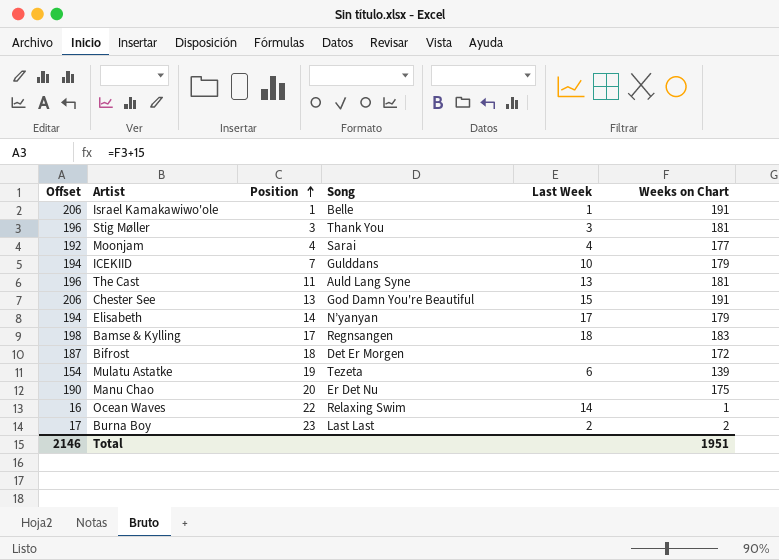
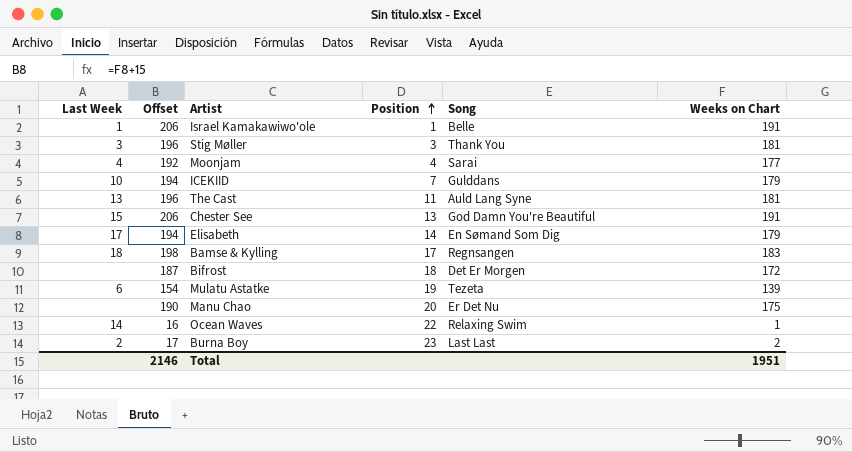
column Last Week | position: 5 -> 1
Elisabeth | Song: N’yanyan -> En Sømand Som Dig

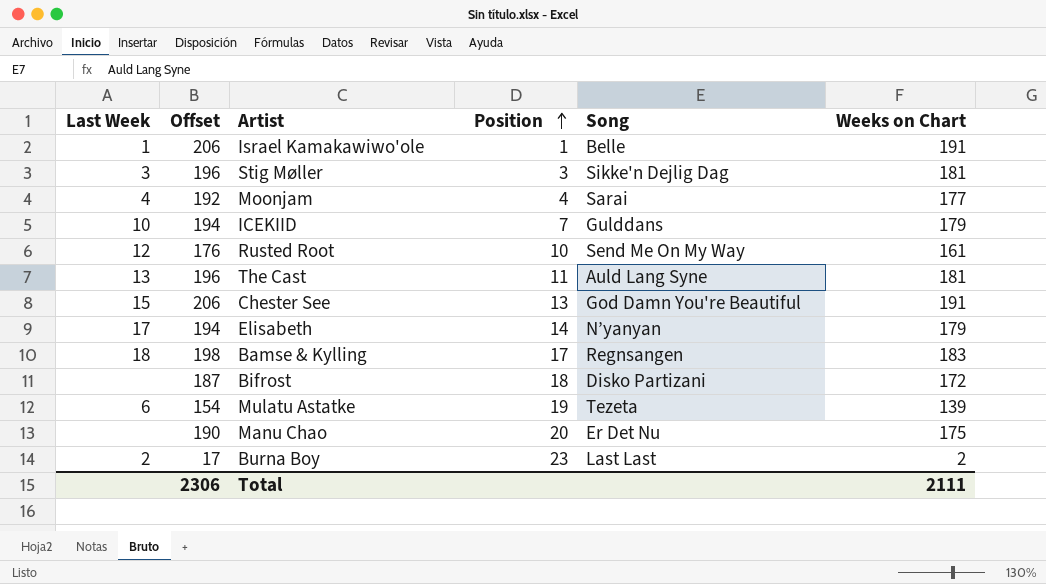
row Ocean Waves: 14 | 16 | 22 | Relaxing Swim | 1 -> none
Stig Møller | Song: Thank You -> Sikke'n Dejlig Dag
row Rusted Root: none -> 12 | 176 | 10 | Send Me On My Way | 161
Elisabeth | Song: En Sømand Som Dig -> N’yanyan
Bifrost | Song: Det Er Morgen -> Disko Partizani
Total | Offset: 2146 -> 2306
Total | Weeks on Chart: 1951 -> 2111

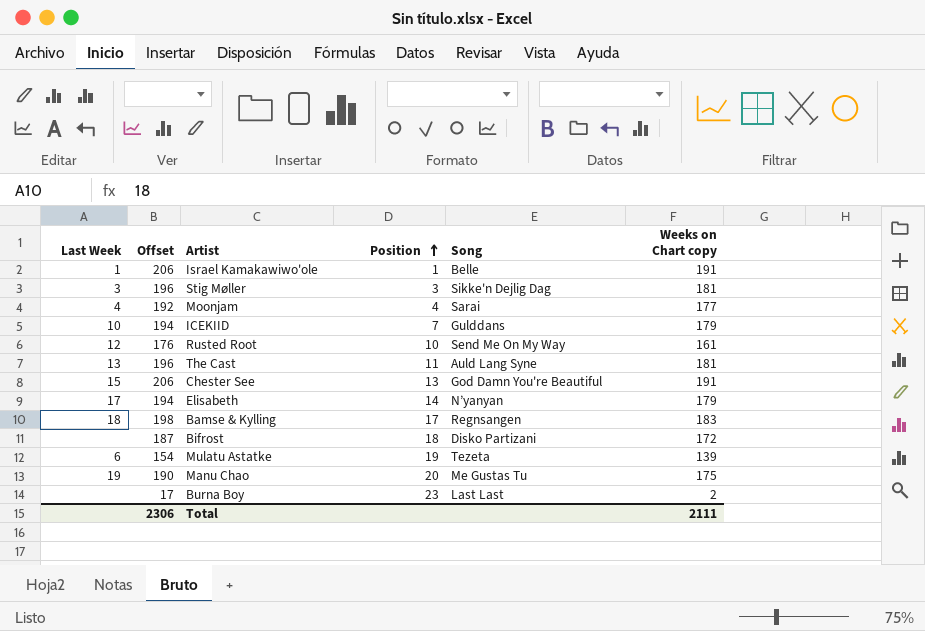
column name: Weeks on Chart -> Weeks on Chart copy
Manu Chao | Last Week: none -> 19
Manu Chao | Song: Er Det Nu -> Me Gustas Tu
Burna Boy | Last Week: 2 -> none

